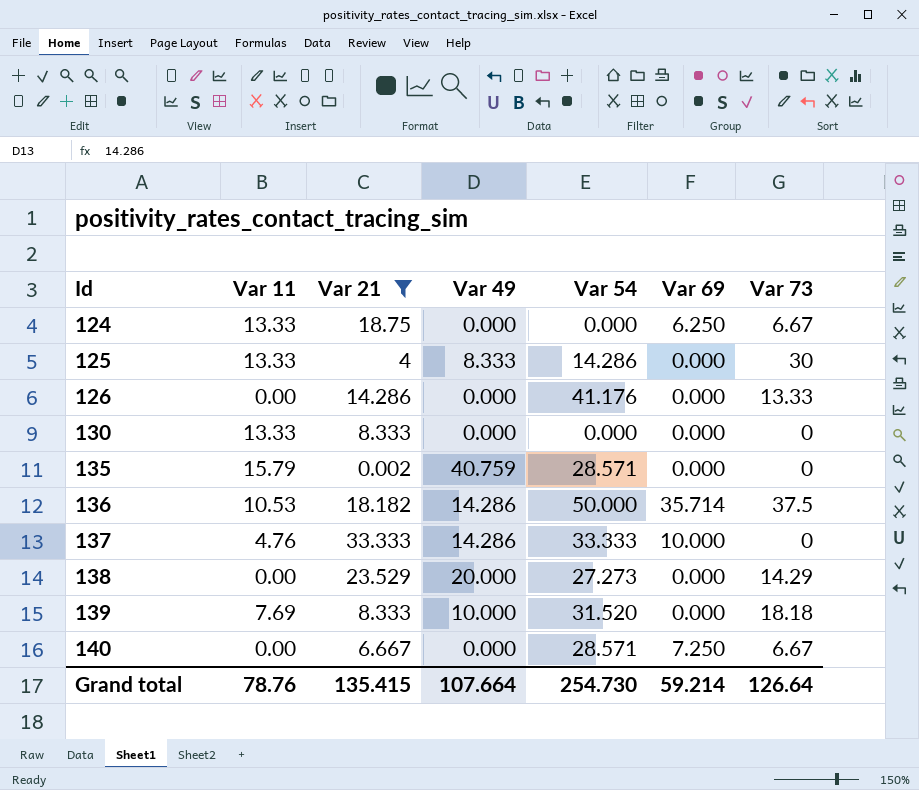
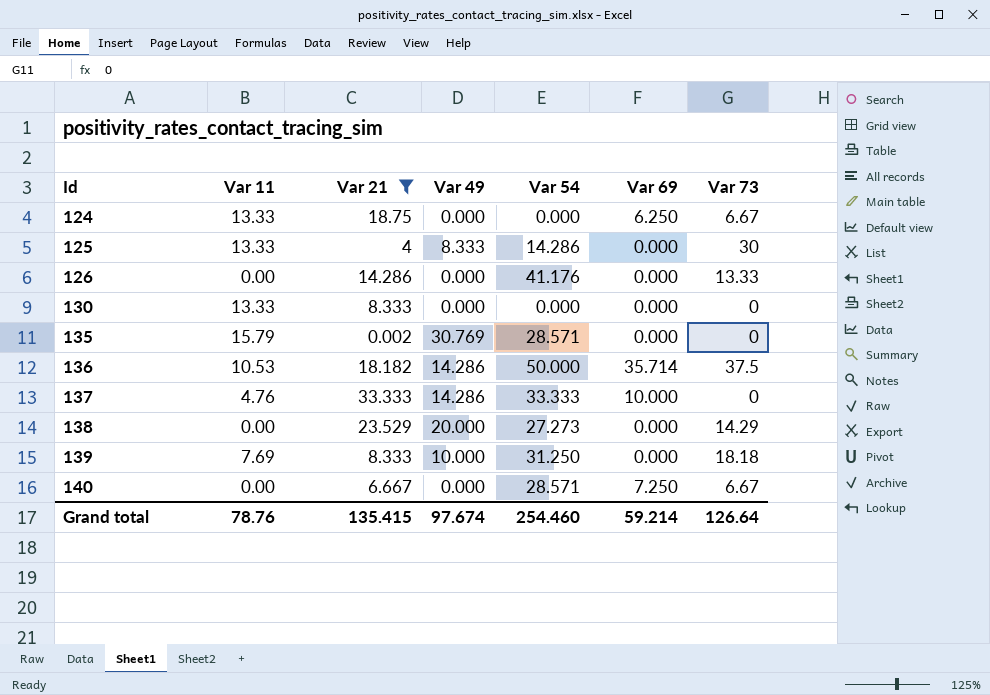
135 | Var 49: 40.759 -> 30.769
139 | Var 54: 31.520 -> 31.250
Grand total | Var 49: 107.664 -> 97.674
Grand total | Var 54: 254.730 -> 254.460

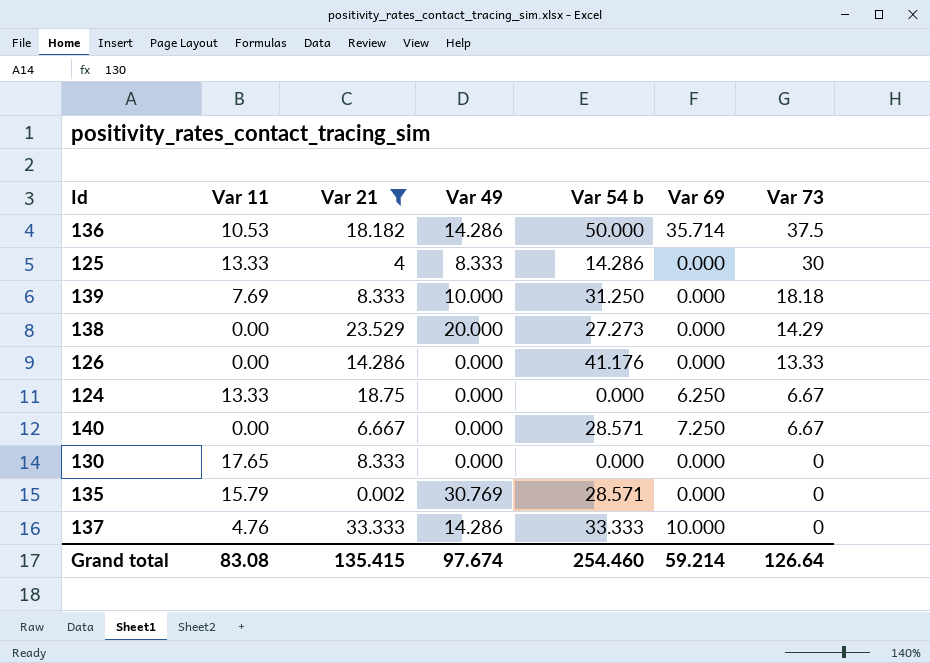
row order: Id ascending -> Var 73 descending
column name: Var 54 -> Var 54 b
130 | Var 11: 13.33 -> 17.65
Grand total | Var 11: 78.76 -> 83.08

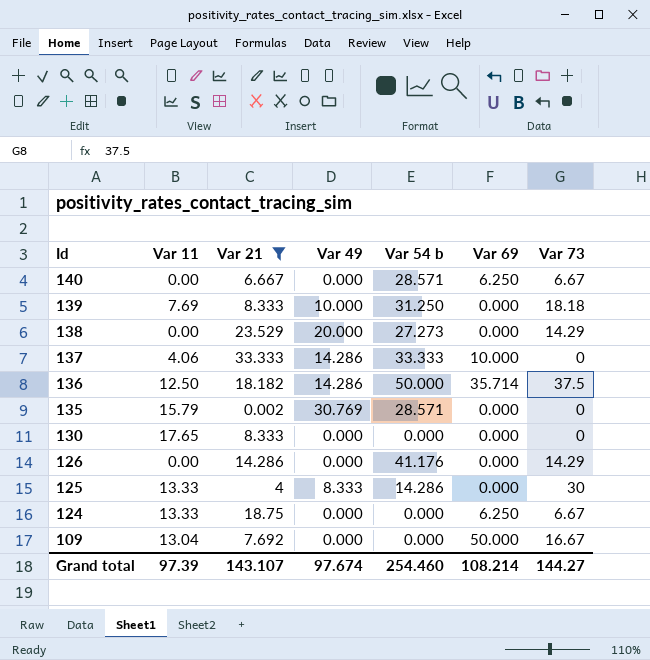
row order: Var 73 descending -> Id descending
140 | Var 69: 7.250 -> 6.250
137 | Var 11: 4.76 -> 4.06
136 | Var 11: 10.53 -> 12.50
126 | Var 73: 13.33 -> 14.29
row 109: none -> 13.04 | 7.692 | 0.000 | 0.000 | 50.000 | 16.67
Grand total | Var 11: 83.08 -> 97.39
Grand total | Var 21: 135.415 -> 143.107
Grand total | Var 69: 59.214 -> 108.214
Grand total | Var 73: 126.64 -> 144.27

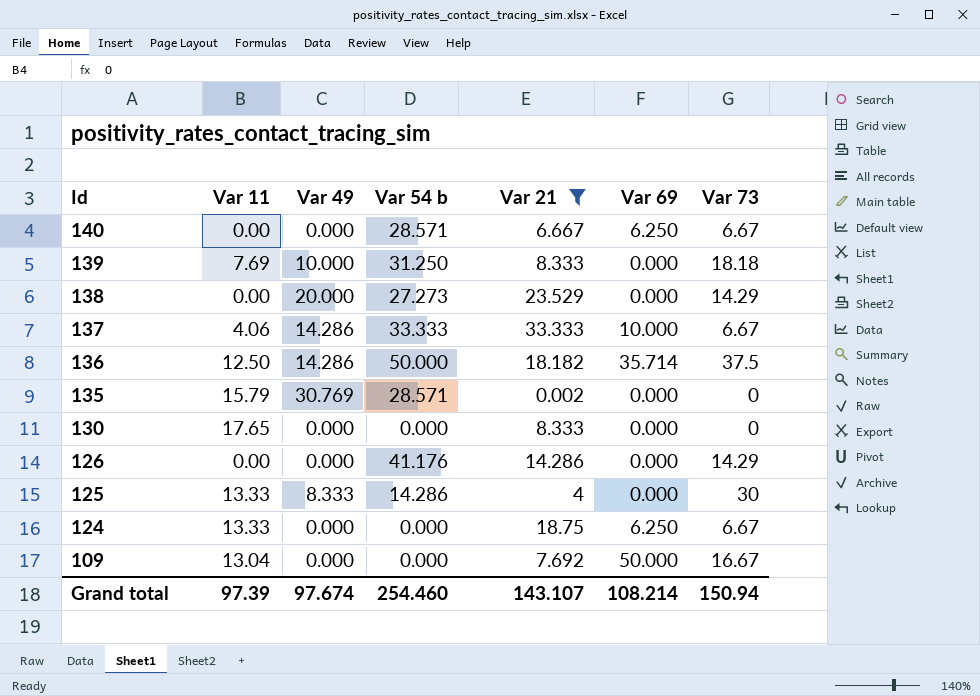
column Var 21 | position: 3 -> 5
137 | Var 73: 0 -> 6.67
Grand total | Var 73: 144.27 -> 150.94

